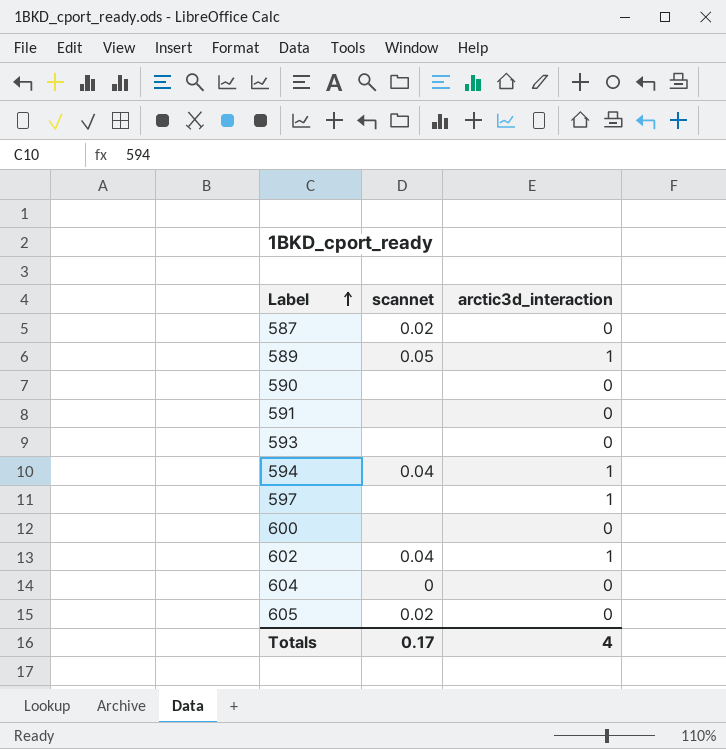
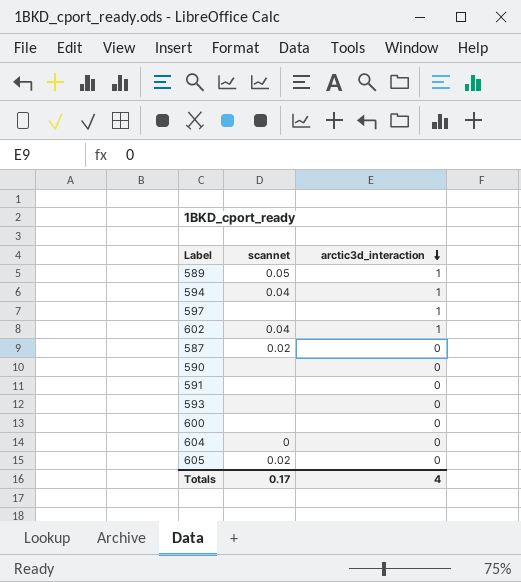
row order: Label ascending -> arctic3d_interaction descending

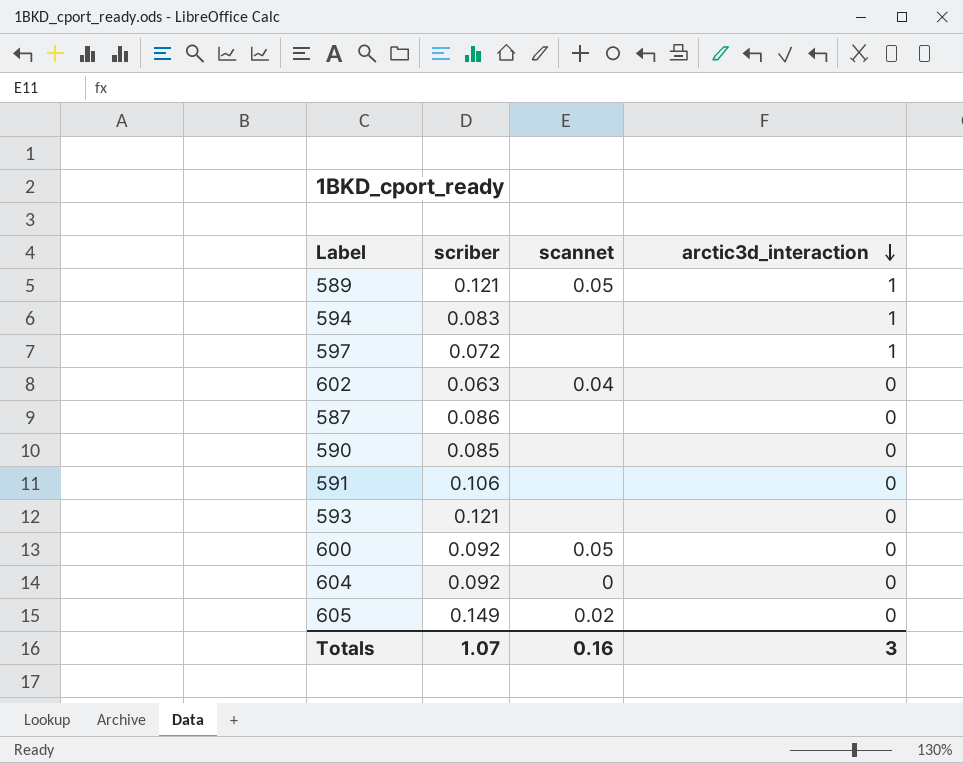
column scriber | position: none -> 2
594 | scannet: 0.04 -> none
602 | arctic3d_interaction: 1 -> 0
587 | scannet: 0.02 -> none
600 | scannet: none -> 0.05
Totals | scannet: 0.17 -> 0.16
Totals | arctic3d_interaction: 4 -> 3

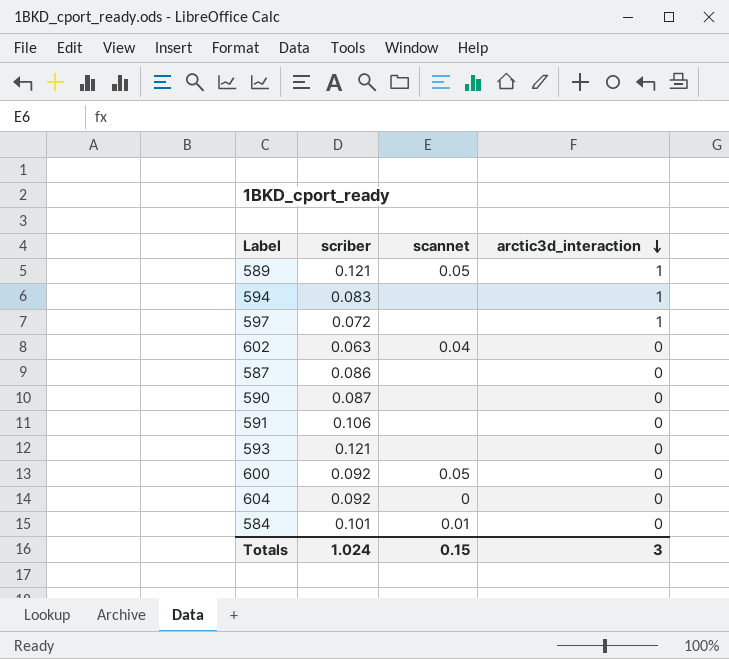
row 605: 0.149 | 0.02 | 0 -> none
590 | scriber: 0.085 -> 0.087
row 584: none -> 0.101 | 0.01 | 0
Totals | scriber: 1.07 -> 1.024
Totals | scannet: 0.16 -> 0.15

